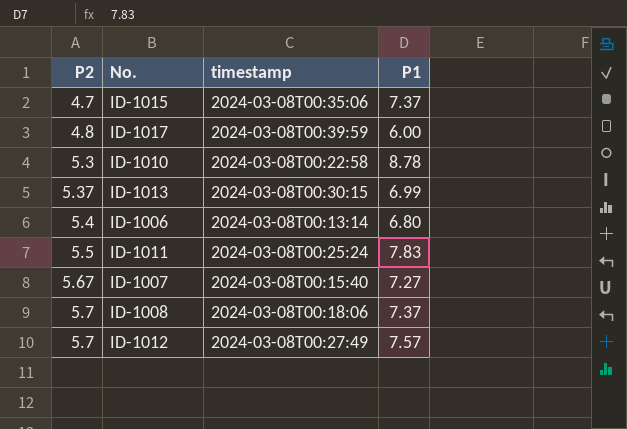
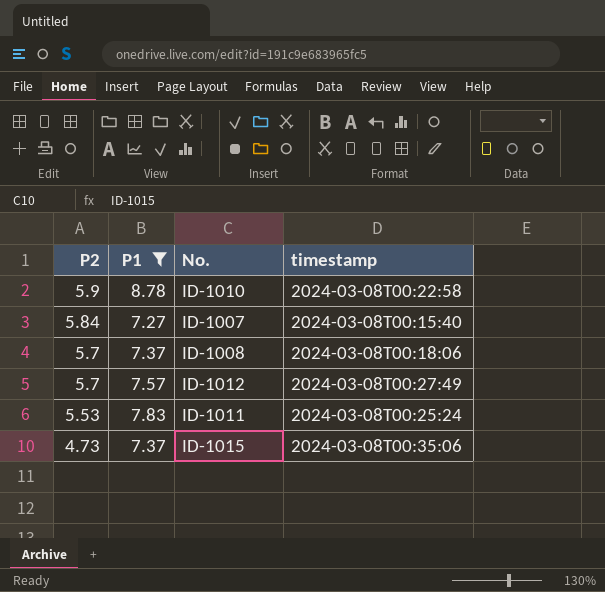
filter: none -> P1 >= 7.27
row order: P2 ascending -> P2 descending
column P1 | position: 4 -> 2
ID-1010 | P2: 5.3 -> 5.9
ID-1007 | P2: 5.67 -> 5.84
ID-1011 | P2: 5.5 -> 5.53
ID-1015 | P2: 4.7 -> 4.73

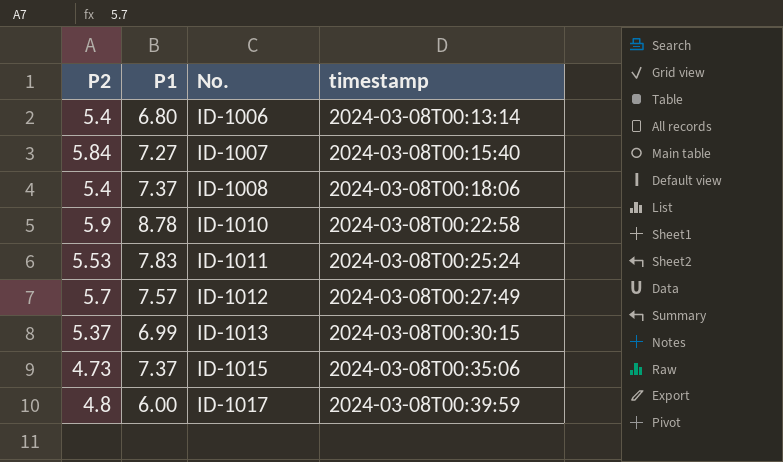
filter: P1 >= 7.27 -> none
row order: P2 descending -> No. ascending
ID-1008 | P2: 5.7 -> 5.4

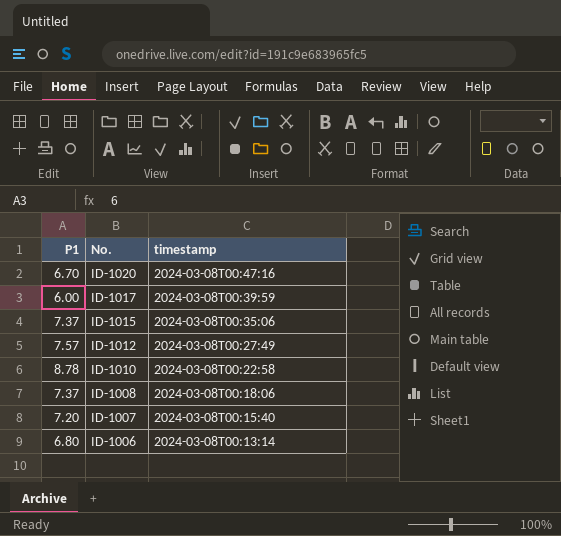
row order: No. ascending -> No. descending
column P2 | position: 1 -> none
row ID-1011: 5.53 | 7.83 | 2024-03-08T00:25:24 -> none
row ID-1013: 5.37 | 6.99 | 2024-03-08T00:30:15 -> none
row ID-1020: none -> 6.70 | 2024-03-08T00:47:16
ID-1007 | P1: 7.27 -> 7.20

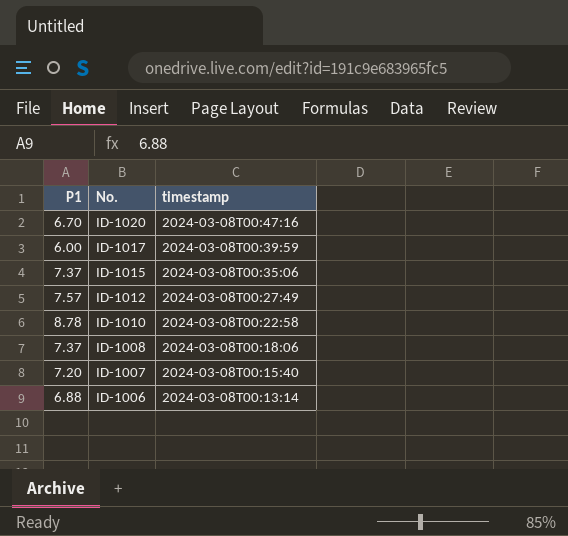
ID-1006 | P1: 6.80 -> 6.88

